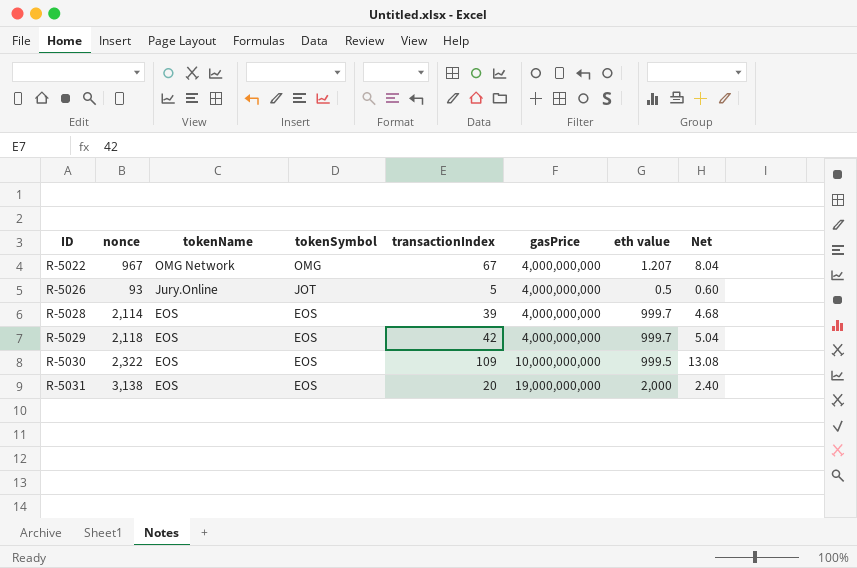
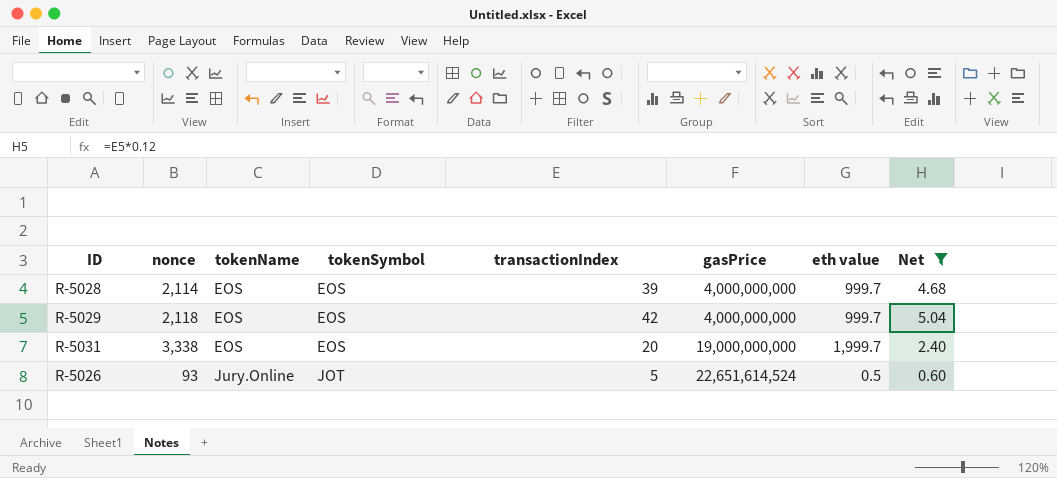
filter: none -> Net <= 5.04
row order: ID ascending -> tokenName ascending
R-5031 | nonce: 3,138 -> 3,338
R-5031 | eth value: 2,000 -> 1,999.7
R-5026 | gasPrice: 4,000,000,000 -> 22,651,614,524

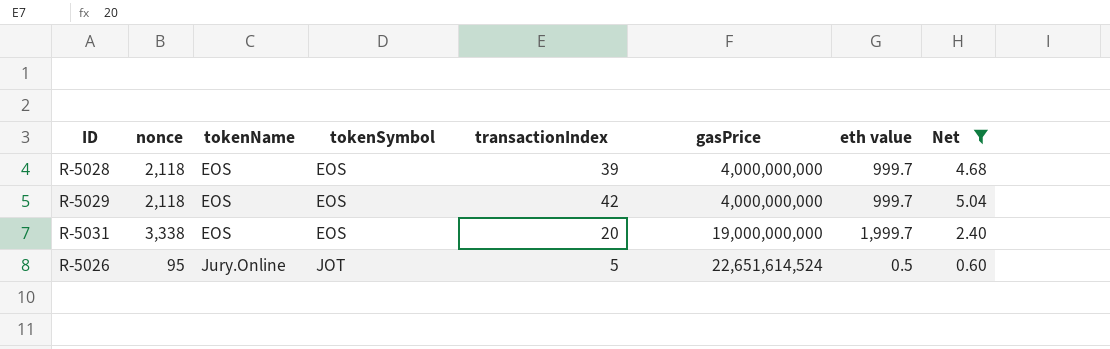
R-5028 | nonce: 2,114 -> 2,118
R-5026 | nonce: 93 -> 95

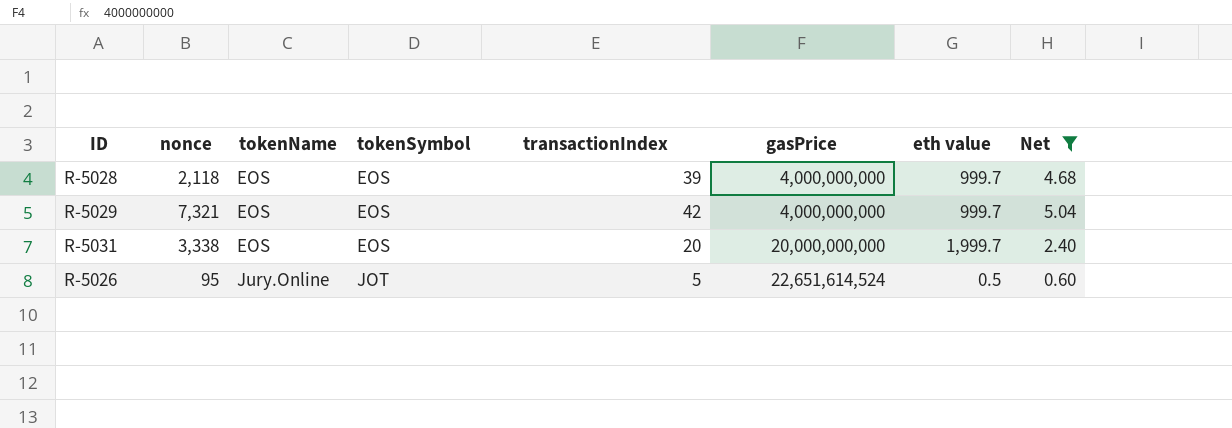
R-5029 | nonce: 2,118 -> 7,321
R-5031 | gasPrice: 19,000,000,000 -> 20,000,000,000

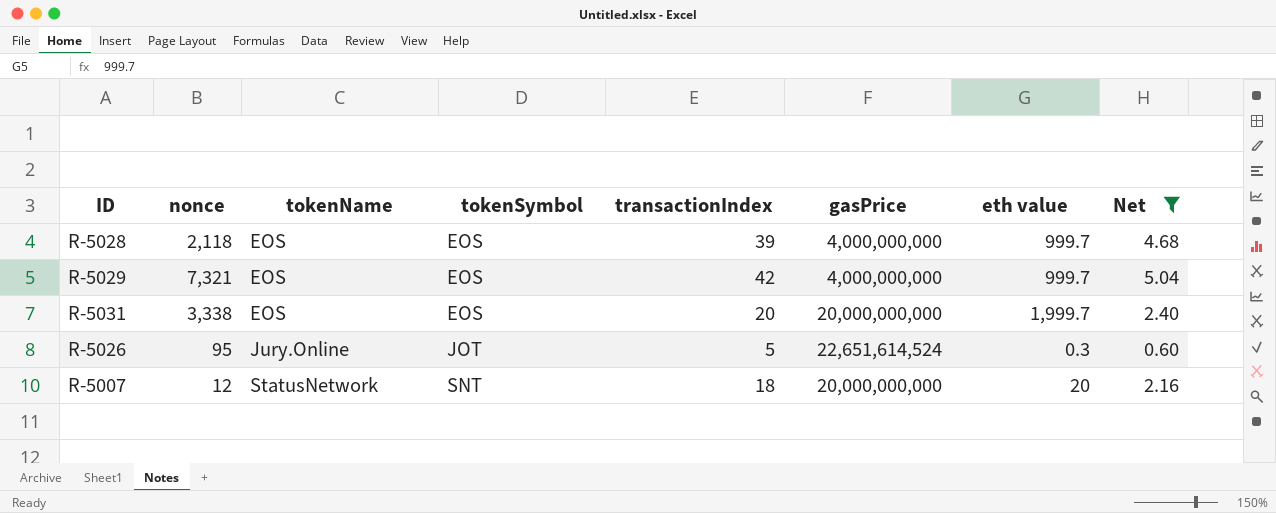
R-5026 | eth value: 0.5 -> 0.3
row R-5007: none -> 12 | StatusNetwork | SNT | 18 | 20,000,000,000 | 20 | 2.16

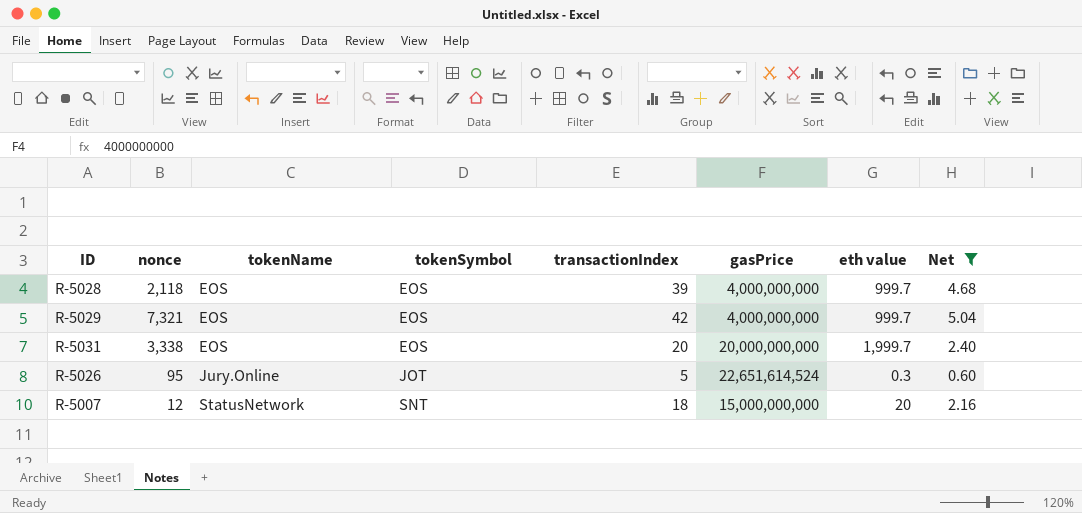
R-5007 | gasPrice: 20,000,000,000 -> 15,000,000,000

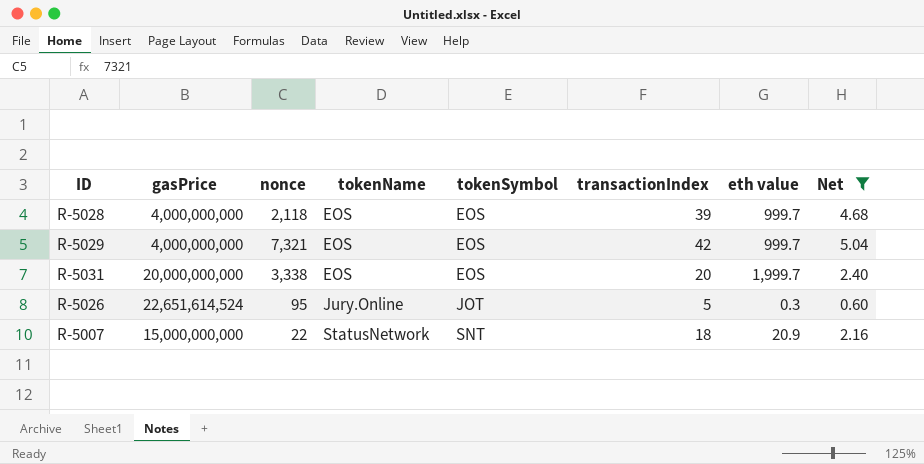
column gasPrice | position: 6 -> 2
R-5007 | nonce: 12 -> 22
R-5007 | eth value: 20 -> 20.9

